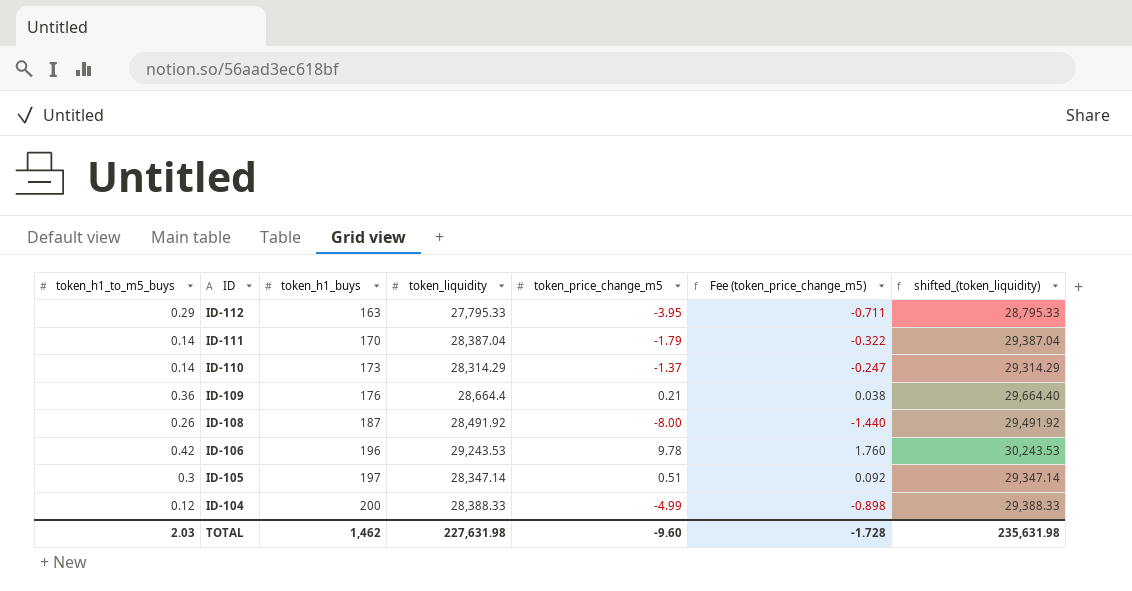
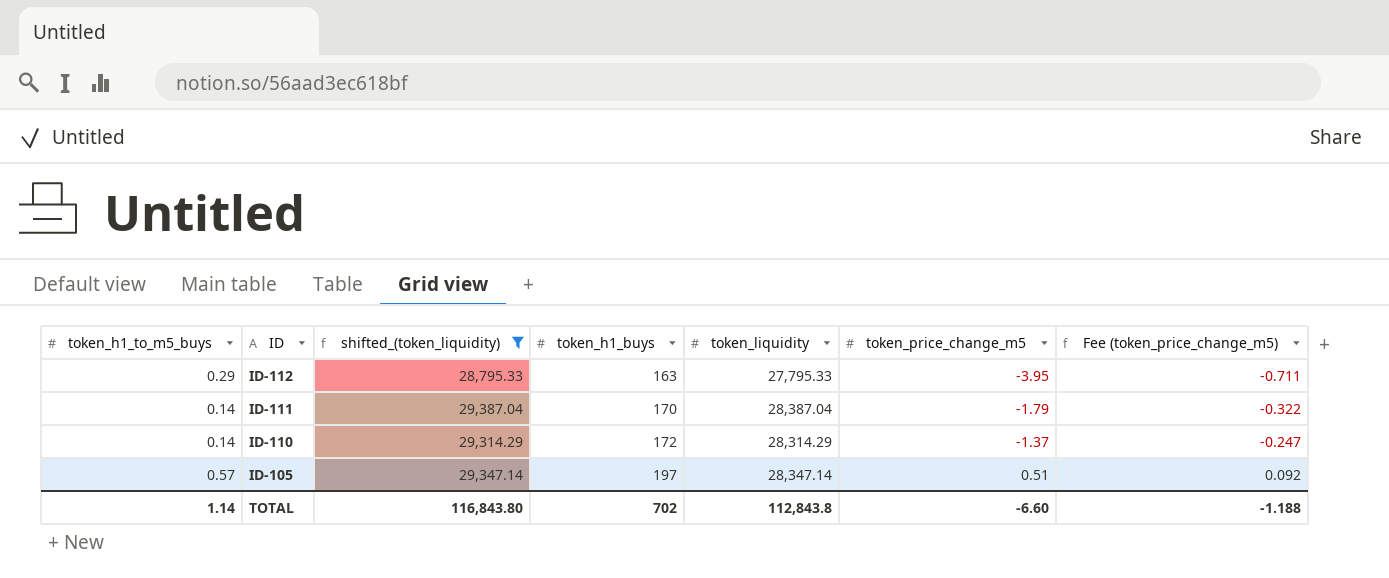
filter: none -> shifted_(token_liquidity) <= 29,387.04
column shifted_(token_liquidity) | position: 7 -> 3
ID-110 | token_h1_buys: 173 -> 172
ID-105 | token_h1_to_m5_buys: 0.3 -> 0.57
TOTAL | token_h1_to_m5_buys: 2.03 -> 1.14
TOTAL | shifted_(token_liquidity): 235,631.98 -> 116,843.80
TOTAL | token_h1_buys: 1,462 -> 702
TOTAL | token_liquidity: 227,631.98 -> 112,843.8
TOTAL | token_price_change_m5: -9.60 -> -6.60
TOTAL | Fee (token_price_change_m5): -1.728 -> -1.188

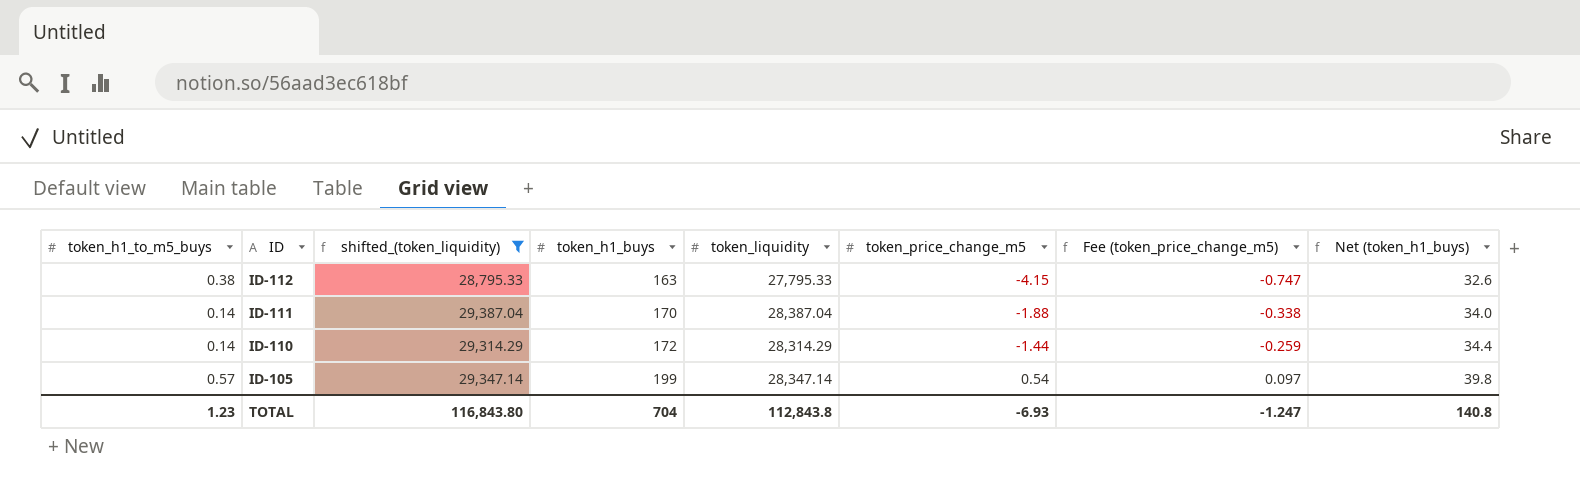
column Net (token_h1_buys) | formula: none -> [token_h1_buys] * 0.2
ID-112 | token_h1_to_m5_buys: 0.29 -> 0.38
ID-112 | token_price_change_m5: -3.95 -> -4.15
ID-112 | Fee (token_price_change_m5): -0.711 -> -0.747
ID-111 | token_price_change_m5: -1.79 -> -1.88
ID-111 | Fee (token_price_change_m5): -0.322 -> -0.338
ID-110 | token_price_change_m5: -1.37 -> -1.44
ID-110 | Fee (token_price_change_m5): -0.247 -> -0.259
ID-105 | token_h1_buys: 197 -> 199
ID-105 | token_price_change_m5: 0.51 -> 0.54
ID-105 | Fee (token_price_change_m5): 0.092 -> 0.097
TOTAL | token_h1_to_m5_buys: 1.14 -> 1.23
TOTAL | token_h1_buys: 702 -> 704
TOTAL | token_price_change_m5: -6.60 -> -6.93
TOTAL | Fee (token_price_change_m5): -1.188 -> -1.247

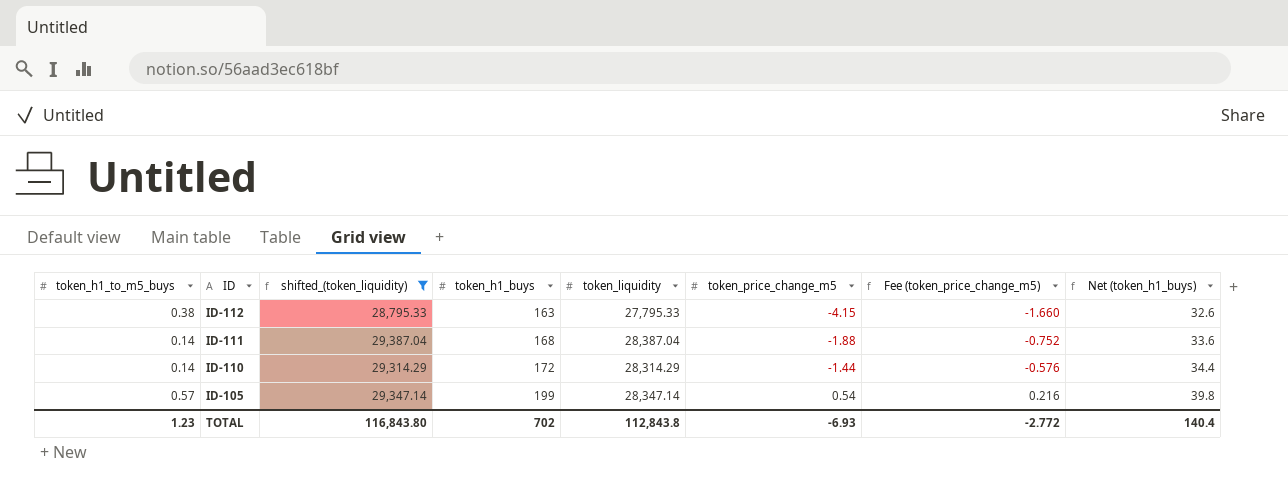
column Fee (token_price_change_m5) | formula: [token_price_change_m5] * 0.18 -> [token_price_change_m5] * 0.4
ID-111 | token_h1_buys: 170 -> 168
ID-111 | Net (token_h1_buys): 34.0 -> 33.6
TOTAL | token_h1_buys: 704 -> 702
TOTAL | Fee (token_price_change_m5): -1.247 -> -2.772
TOTAL | Net (token_h1_buys): 140.8 -> 140.4

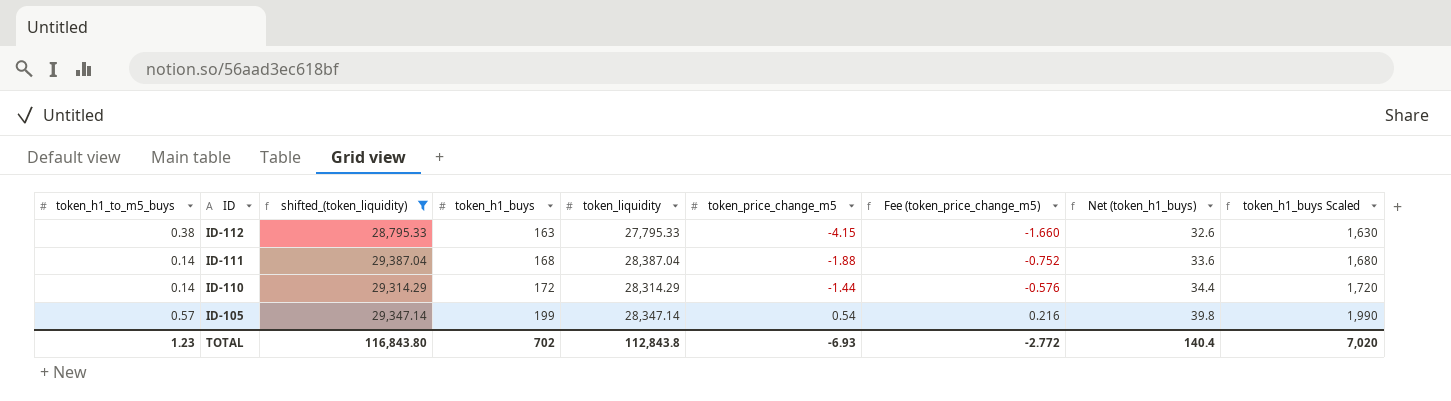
column token_h1_buys Scaled | formula: none -> [token_h1_buys] * 10

